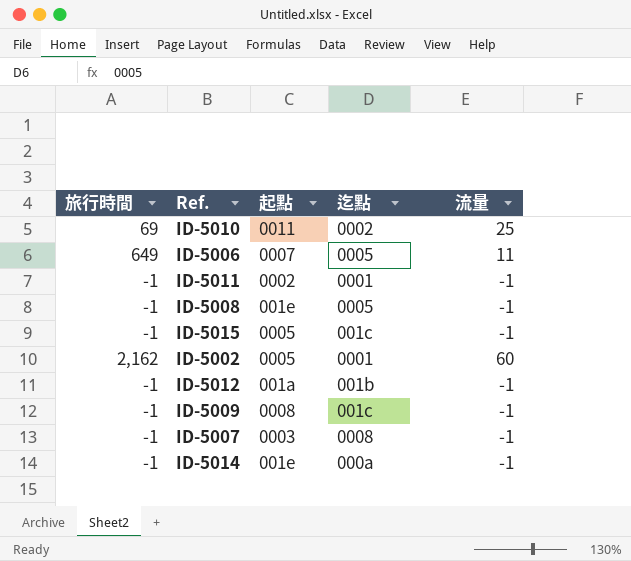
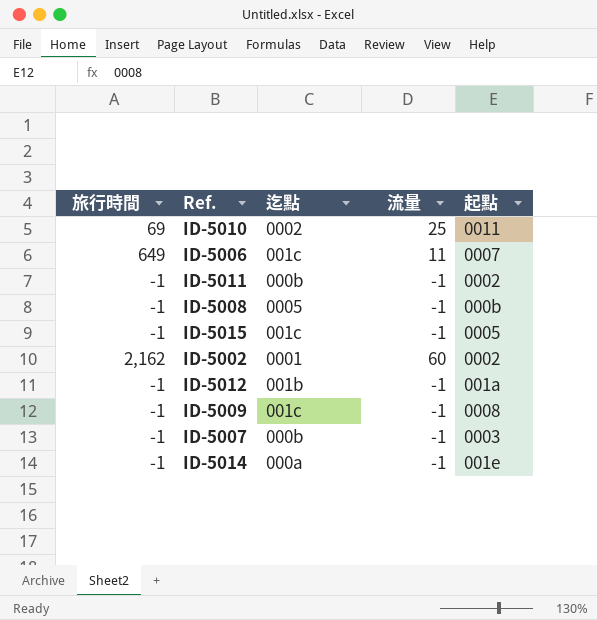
column 起點 | position: 3 -> 5
ID-5006 | 迄點: 0005 -> 001c
ID-5011 | 迄點: 0001 -> 000b
ID-5008 | 起點: 001e -> 000b
ID-5002 | 起點: 0005 -> 0002
ID-5007 | 迄點: 0008 -> 000b

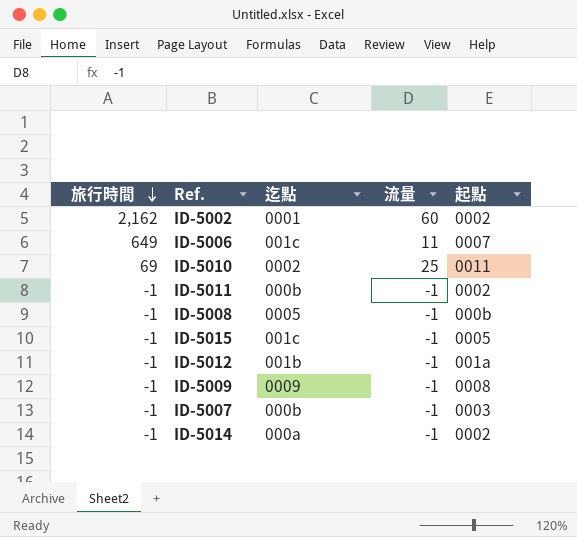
row order: none -> 旅行時間 descending
ID-5009 | 迄點: 001c -> 0009
ID-5014 | 起點: 001e -> 0002

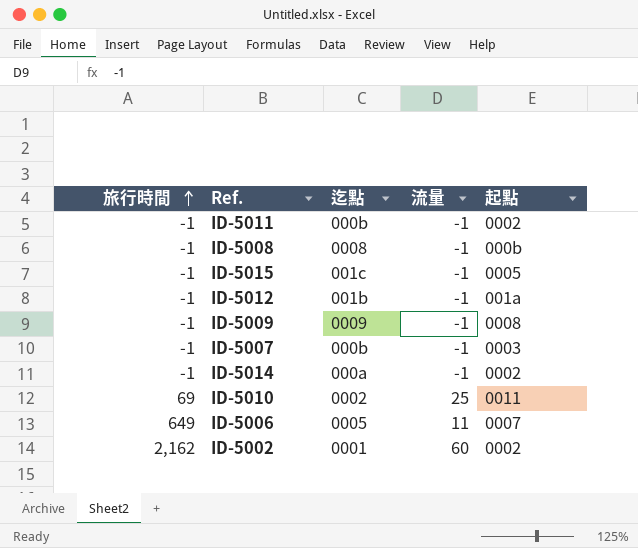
row order: 旅行時間 descending -> 旅行時間 ascending
ID-5008 | 迄點: 0005 -> 0008
ID-5006 | 迄點: 001c -> 0005

